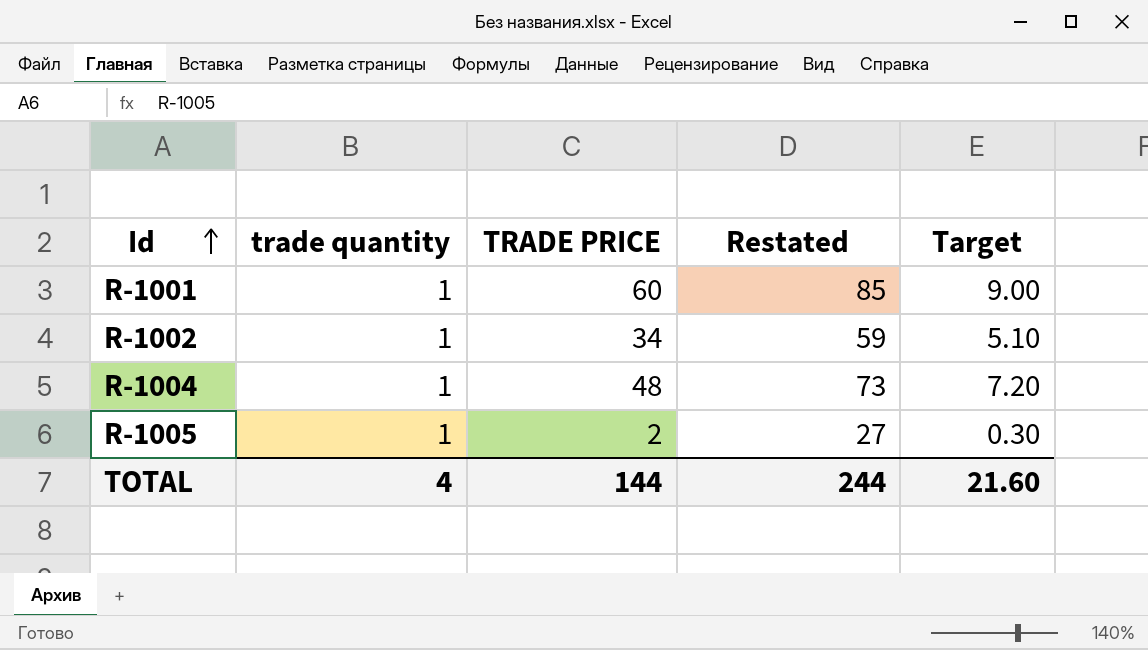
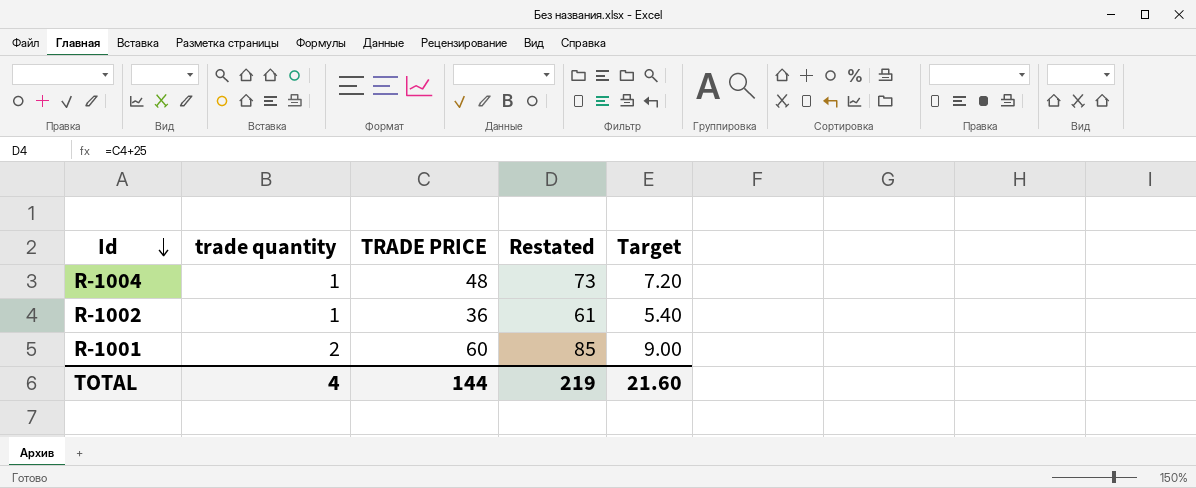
row order: Id ascending -> Id descending
row R-1005: 1 | 2 | 27 | 0.30 -> none
R-1002 | TRADE PRICE: 34 -> 36
R-1002 | Restated: 59 -> 61
R-1002 | Target: 5.10 -> 5.40
R-1001 | trade quantity: 1 -> 2
TOTAL | Restated: 244 -> 219

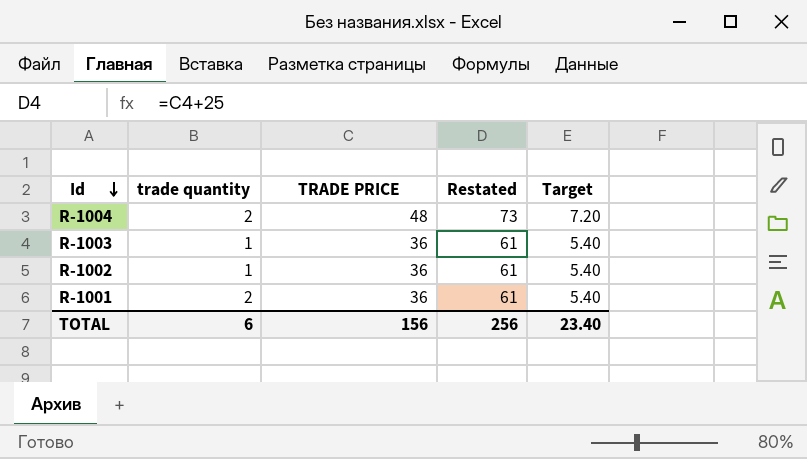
R-1004 | trade quantity: 1 -> 2
row R-1003: none -> 1 | 36 | 61 | 5.40
R-1001 | TRADE PRICE: 60 -> 36
R-1001 | Restated: 85 -> 61
R-1001 | Target: 9.00 -> 5.40
TOTAL | trade quantity: 4 -> 6
TOTAL | TRADE PRICE: 144 -> 156
TOTAL | Restated: 219 -> 256
TOTAL | Target: 21.60 -> 23.40

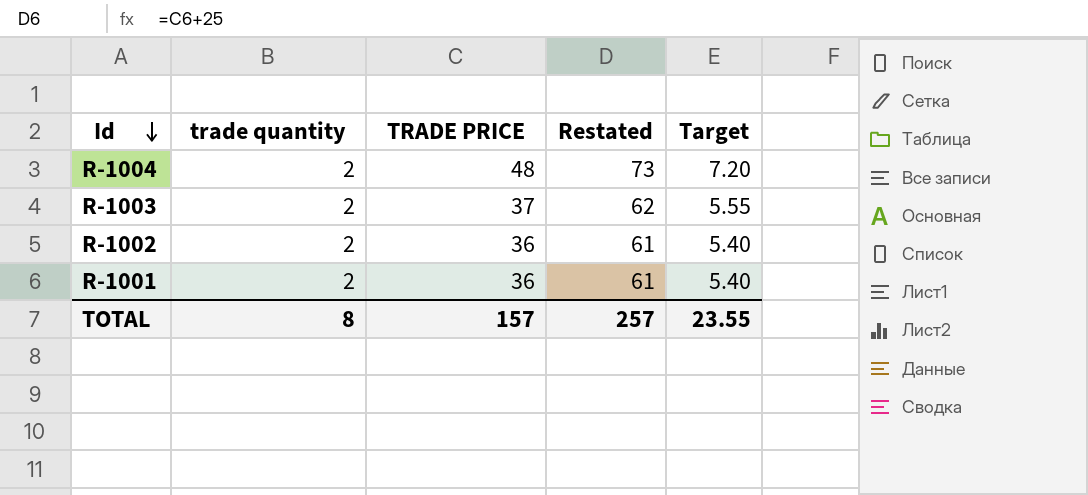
R-1003 | trade quantity: 1 -> 2
R-1003 | TRADE PRICE: 36 -> 37
R-1003 | Restated: 61 -> 62
R-1003 | Target: 5.40 -> 5.55
R-1002 | trade quantity: 1 -> 2
TOTAL | trade quantity: 6 -> 8
TOTAL | TRADE PRICE: 156 -> 157
TOTAL | Restated: 256 -> 257
TOTAL | Target: 23.40 -> 23.55

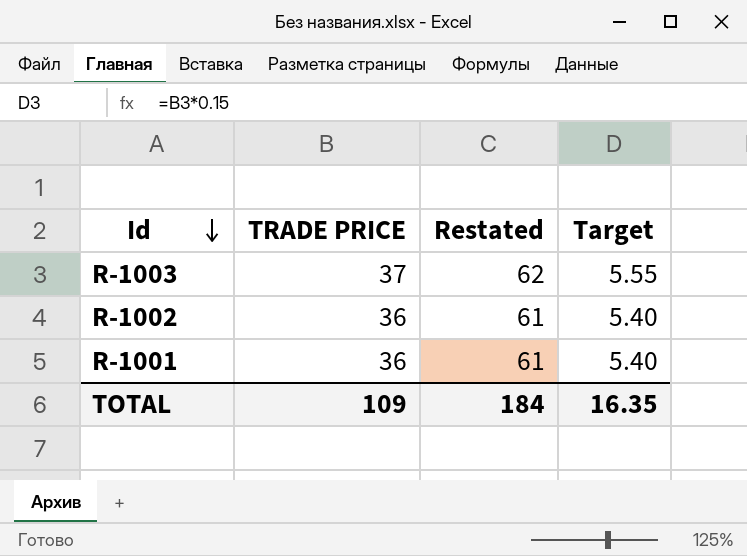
column trade quantity | position: 2 -> none
row R-1004: 2 | 48 | 73 | 7.20 -> none
TOTAL | TRADE PRICE: 157 -> 109
TOTAL | Restated: 257 -> 184
TOTAL | Target: 23.55 -> 16.35

